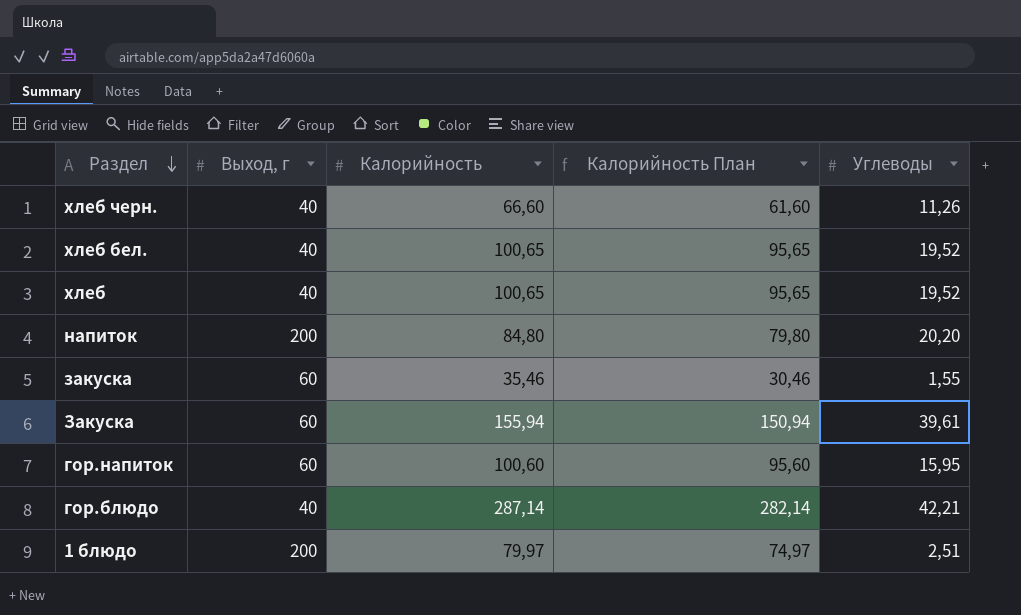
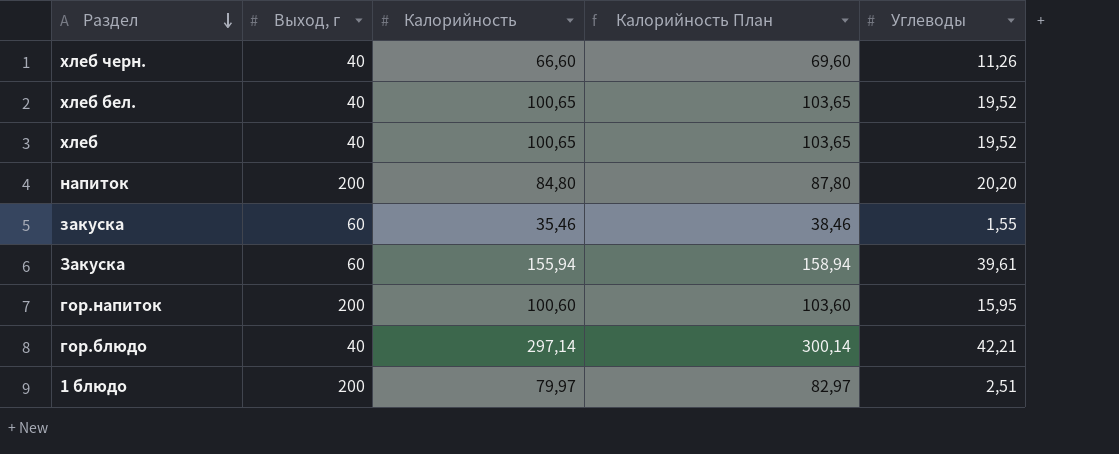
column Калорийность План | formula: [Калорийность] - 5 -> [Калорийность] + 3
гор.напиток | Выход, г: 60 -> 200
гор.блюдо | Калорийность: 287,14 -> 297,14

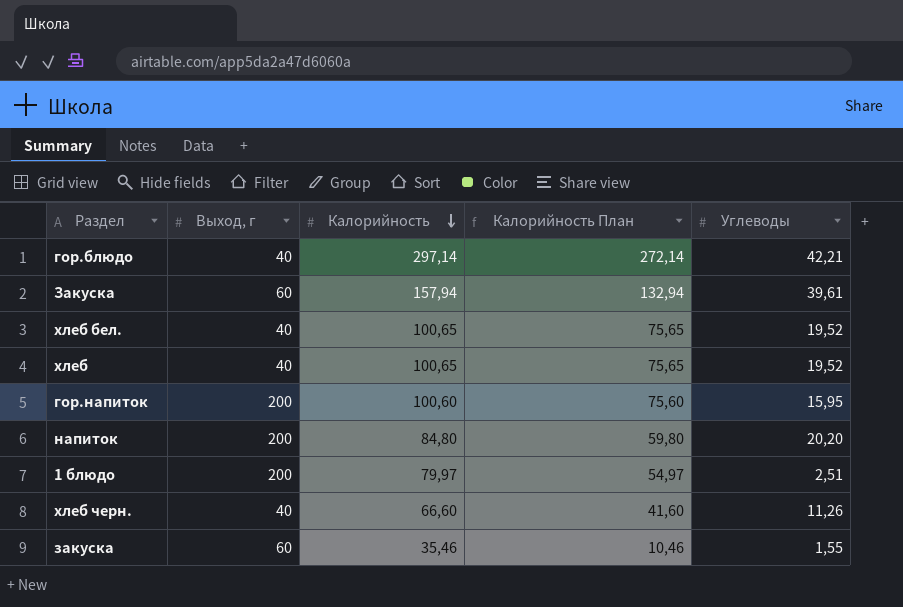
row order: Раздел descending -> Калорийность descending
column Калорийность План | formula: [Калорийность] + 3 -> [Калорийность] - 25
Закуска | Калорийность: 155,94 -> 157,94

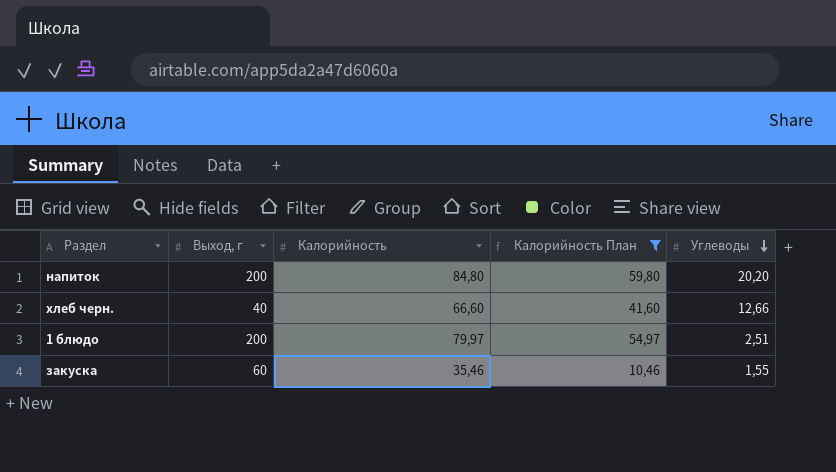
filter: none -> Калорийность План <= 59,80
row order: Калорийность descending -> Углеводы descending
хлеб черн. | Углеводы: 11,26 -> 12,66

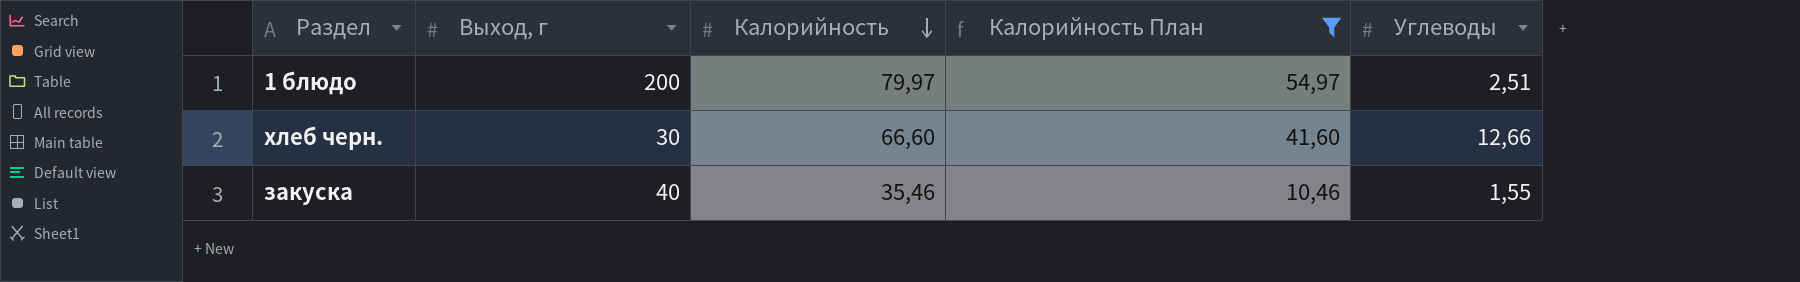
row order: Углеводы descending -> Калорийность descending
row напиток: 200 | 84,80 | 59,80 | 20,20 -> none
хлеб черн. | Выход, г: 40 -> 30
закуска | Выход, г: 60 -> 40

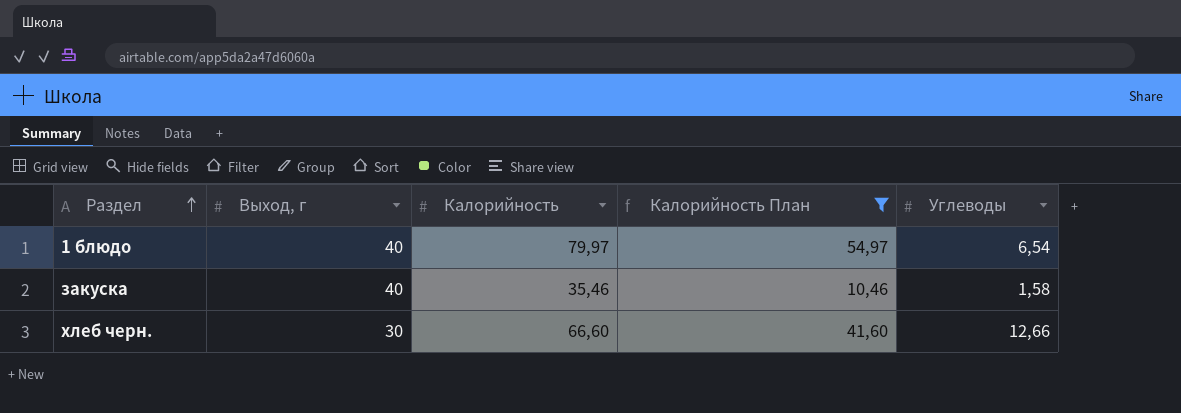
row order: Калорийность descending -> Раздел ascending
1 блюдо | Выход, г: 200 -> 40
1 блюдо | Углеводы: 2,51 -> 6,54
закуска | Углеводы: 1,55 -> 1,58

